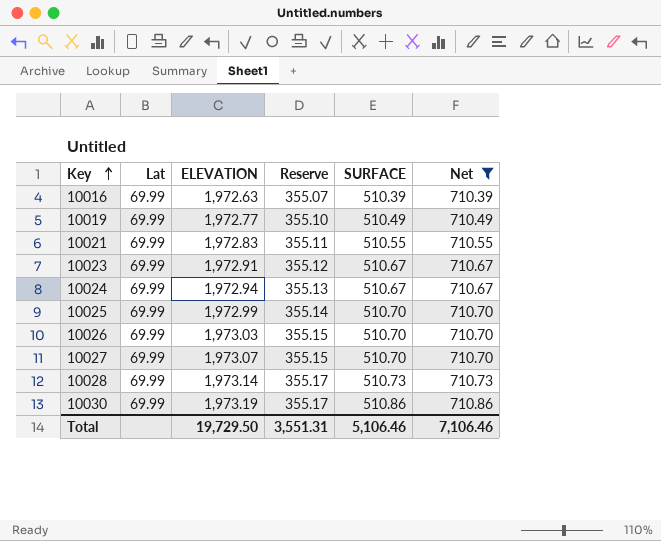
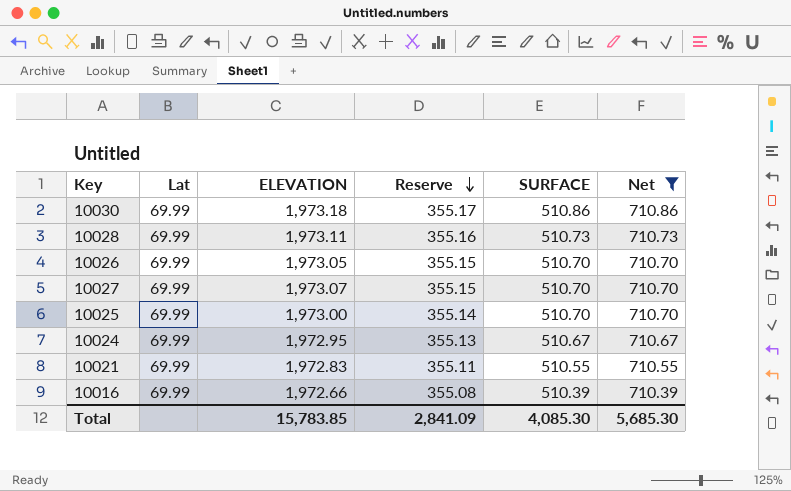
row order: Key ascending -> Reserve descending
row 10019: 69.99 | 1,972.77 | 355.10 | 510.49 | 710.49 -> none
row 10023: 69.99 | 1,972.91 | 355.12 | 510.67 | 710.67 -> none
10030 | ELEVATION: 1,973.19 -> 1,973.18
10028 | ELEVATION: 1,973.14 -> 1,973.11
10028 | Reserve: 355.17 -> 355.16
10026 | ELEVATION: 1,973.03 -> 1,973.05
10025 | ELEVATION: 1,972.99 -> 1,973.00
10024 | ELEVATION: 1,972.94 -> 1,972.95
10016 | ELEVATION: 1,972.63 -> 1,972.66
10016 | Reserve: 355.07 -> 355.08
Total | ELEVATION: 19,729.50 -> 15,783.85
Total | Reserve: 3,551.31 -> 2,841.09
Total | SURFACE: 5,106.46 -> 4,085.30
Total | Net: 7,106.46 -> 5,685.30

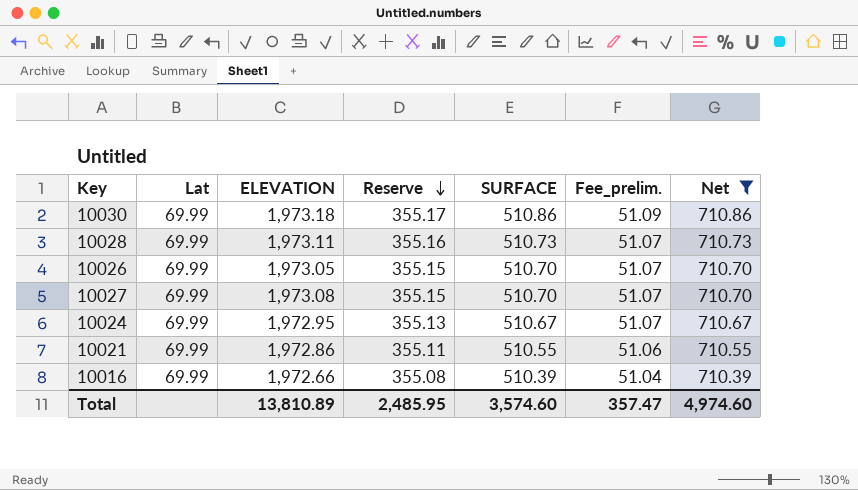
column Fee_prelim. | formula: none -> [SURFACE] * 0.1
row 10025: 69.99 | 1,973.00 | 355.14 | 510.70 | 710.70 -> none
10027 | ELEVATION: 1,973.07 -> 1,973.08
10021 | ELEVATION: 1,972.83 -> 1,972.86
Total | ELEVATION: 15,783.85 -> 13,810.89
Total | Reserve: 2,841.09 -> 2,485.95
Total | SURFACE: 4,085.30 -> 3,574.60
Total | Net: 5,685.30 -> 4,974.60

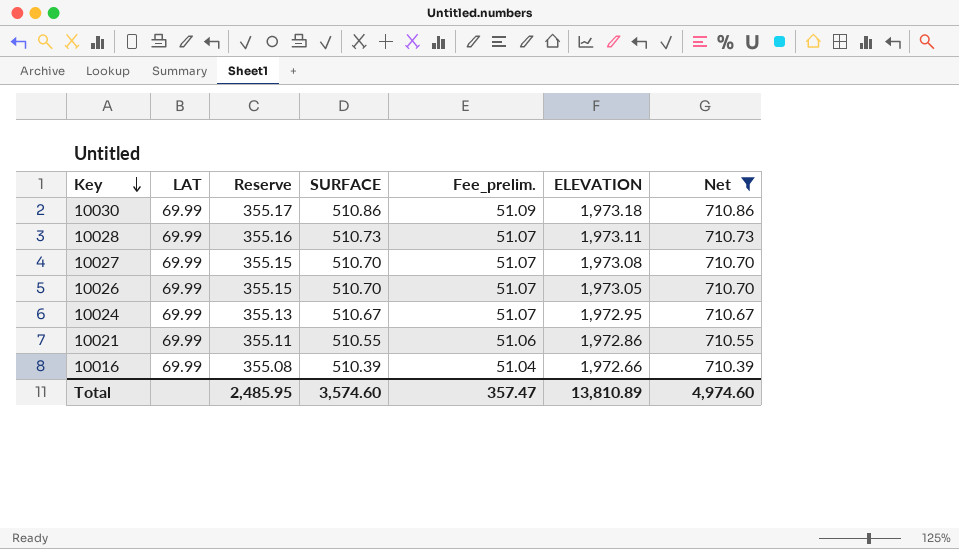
row order: Reserve descending -> Key descending
column name: Lat -> LAT
column ELEVATION | position: 3 -> 6

